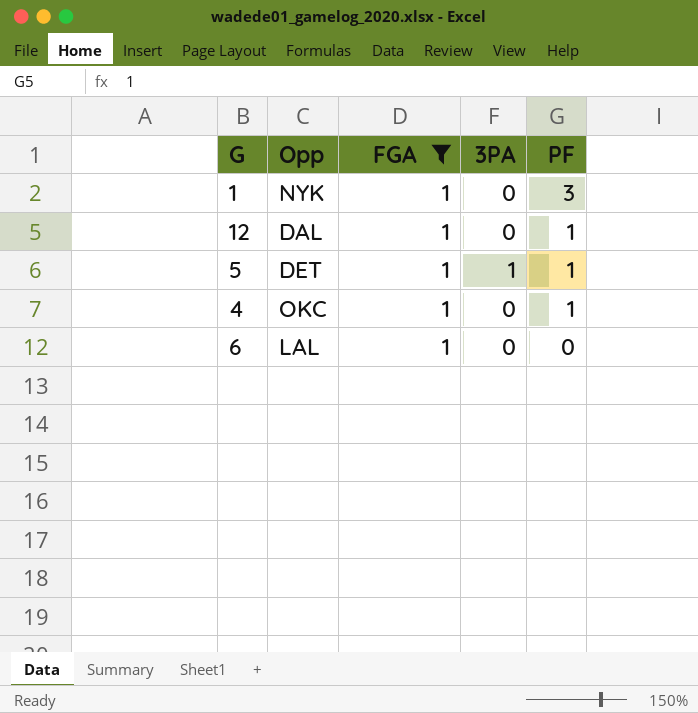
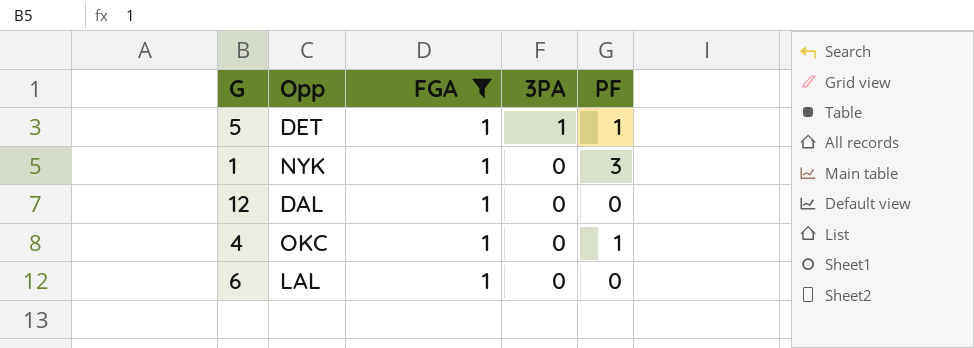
row order: PF descending -> 3PA descending
12 | PF: 1 -> 0

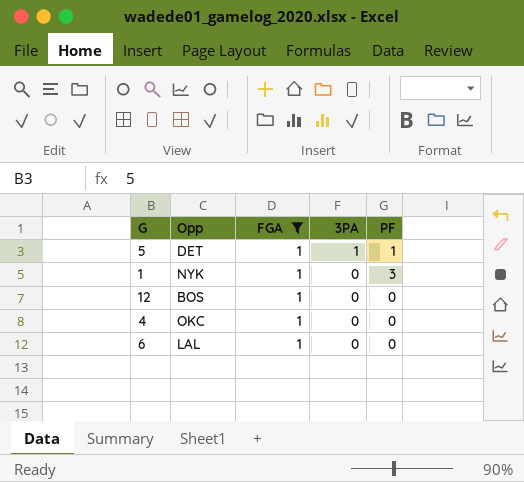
12 | Opp: DAL -> BOS
4 | PF: 1 -> 0

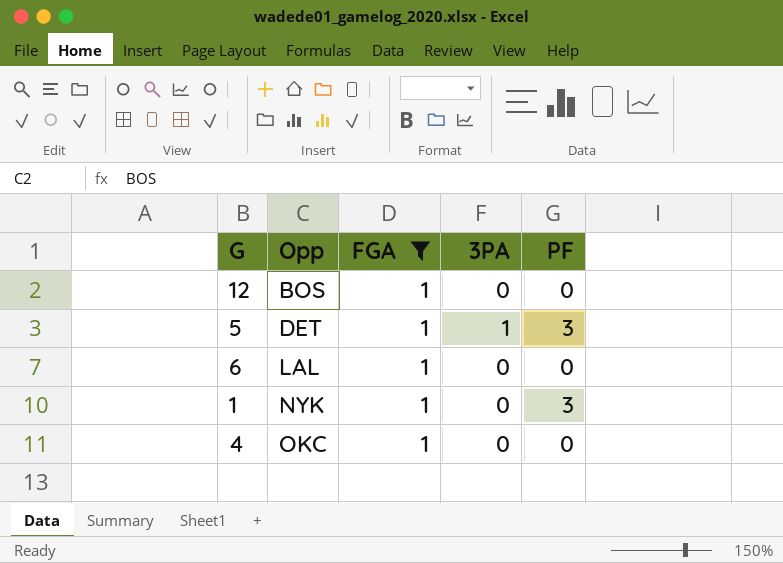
row order: 3PA descending -> Opp ascending
5 | PF: 1 -> 3

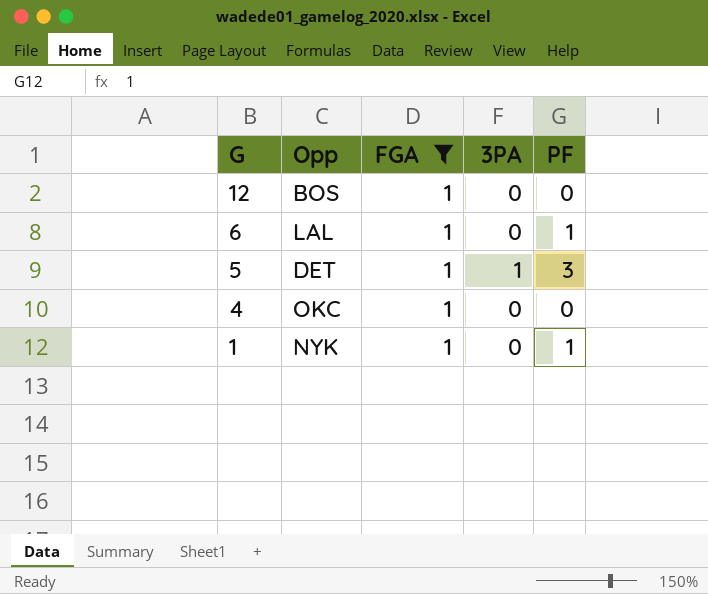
row order: Opp ascending -> G descending
6 | PF: 0 -> 1
1 | PF: 3 -> 1

